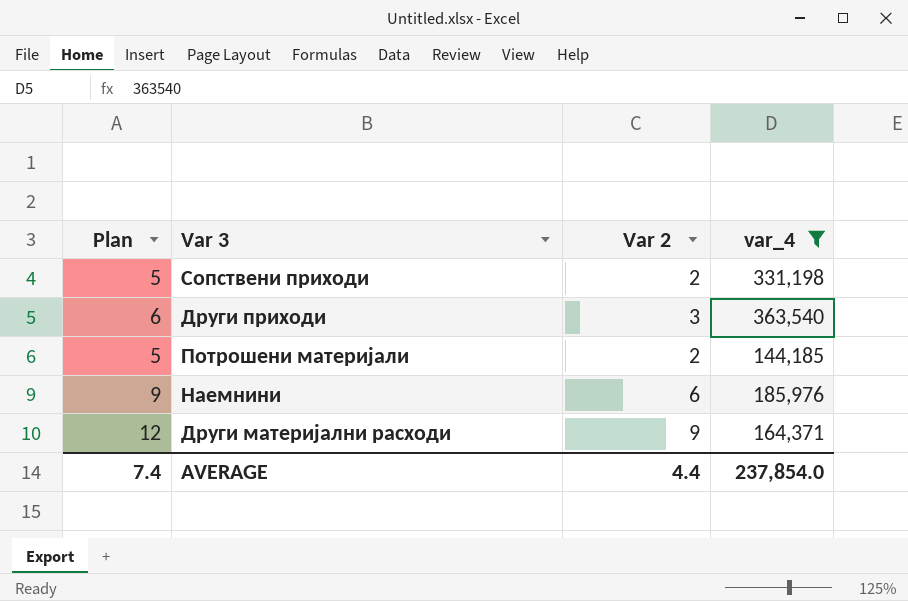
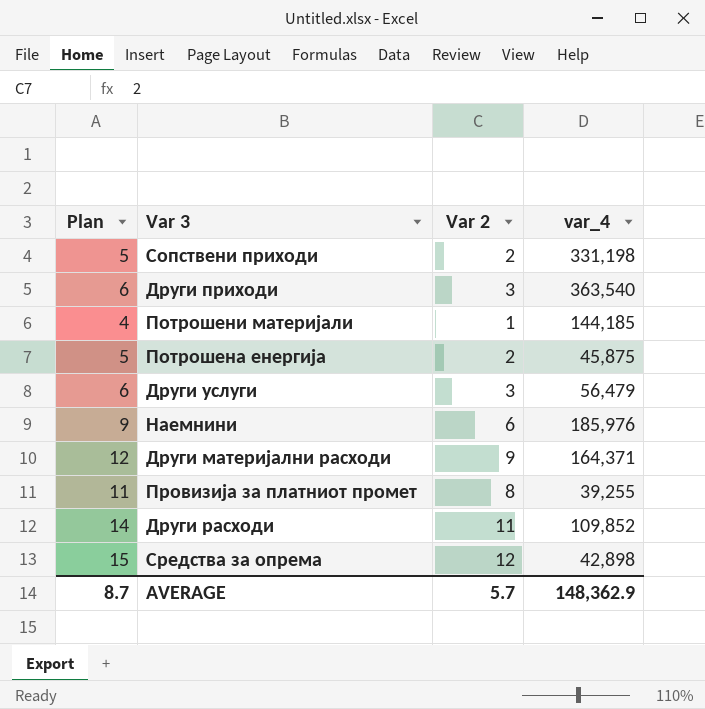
filter: var_4 >= 144,185 -> none
Потрошени материјали | Plan: 5 -> 4
Потрошени материјали | Var 2: 2 -> 1
AVERAGE | Plan: 7.4 -> 8.7
AVERAGE | Var 2: 4.4 -> 5.7
AVERAGE | var_4: 237,854.0 -> 148,362.9

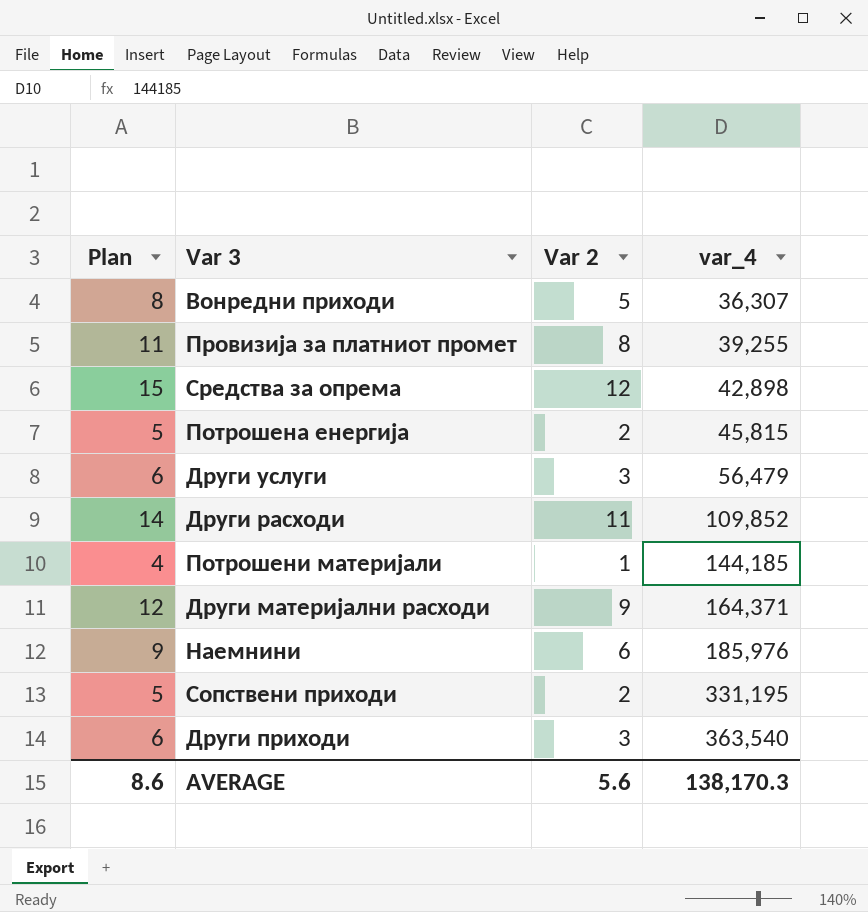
row order: none -> var_4 ascending
row Вонредни приходи: none -> 8 | 5 | 36,307
Потрошена енергија | var_4: 45,875 -> 45,815
Сопствени приходи | var_4: 331,198 -> 331,195
AVERAGE | Plan: 8.7 -> 8.6
AVERAGE | Var 2: 5.7 -> 5.6
AVERAGE | var_4: 148,362.9 -> 138,170.3

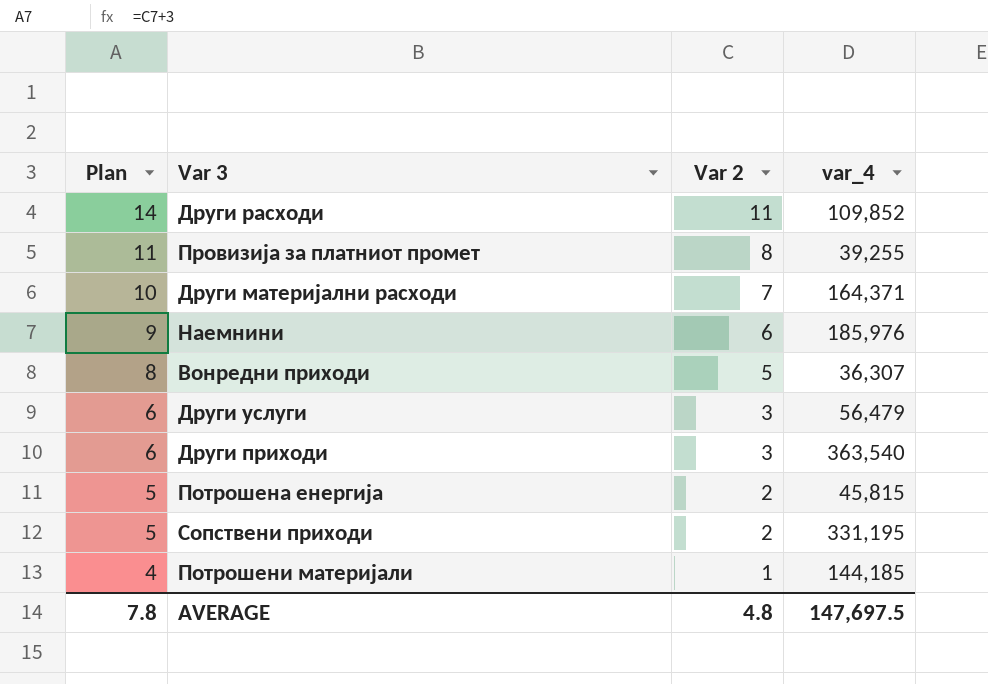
row order: var_4 ascending -> Plan descending
row Средства за опрема: 15 | 12 | 42,898 -> none
Други материјални расходи | Plan: 12 -> 10
Други материјални расходи | Var 2: 9 -> 7
AVERAGE | Plan: 8.6 -> 7.8
AVERAGE | Var 2: 5.6 -> 4.8
AVERAGE | var_4: 138,170.3 -> 147,697.5

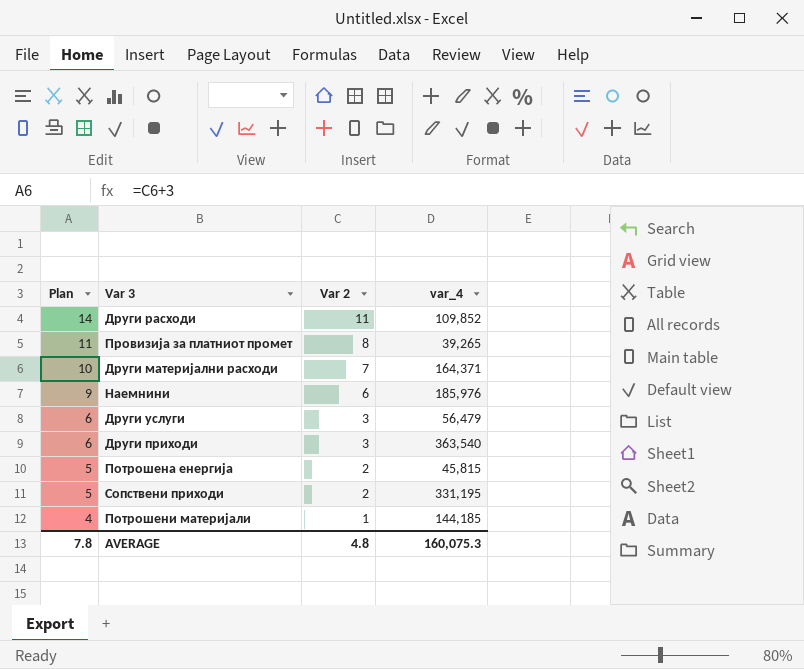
row Вонредни приходи: 8 | 5 | 36,307 -> none
Провизија за платниот промет | var_4: 39,255 -> 39,265
AVERAGE | var_4: 147,697.5 -> 160,075.3

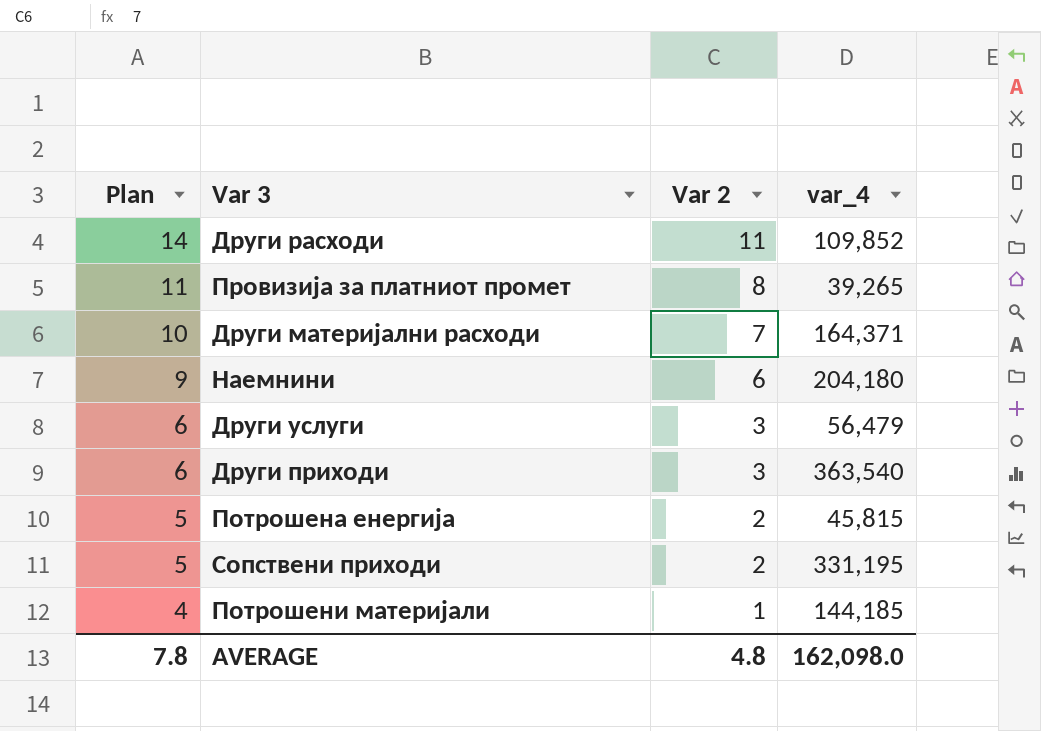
Наемнини | var_4: 185,976 -> 204,180
AVERAGE | var_4: 160,075.3 -> 162,098.0

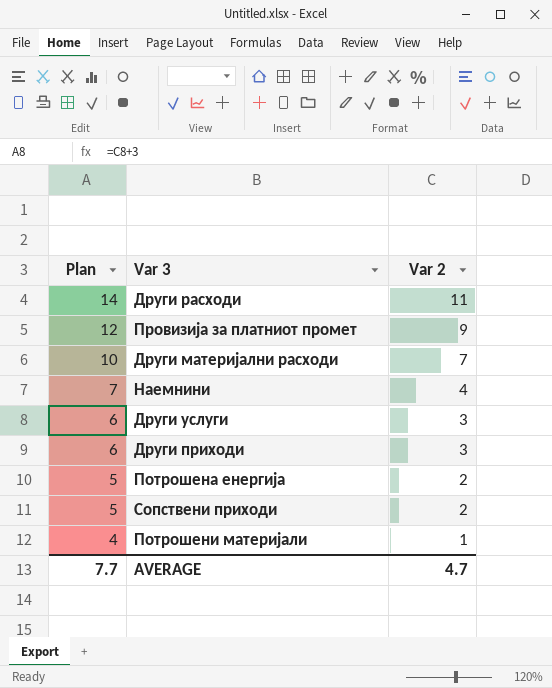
column var_4 | position: 4 -> none
Провизија за платниот промет | Plan: 11 -> 12
Провизија за платниот промет | Var 2: 8 -> 9
Наемнини | Plan: 9 -> 7
Наемнини | Var 2: 6 -> 4
AVERAGE | Plan: 7.8 -> 7.7
AVERAGE | Var 2: 4.8 -> 4.7

